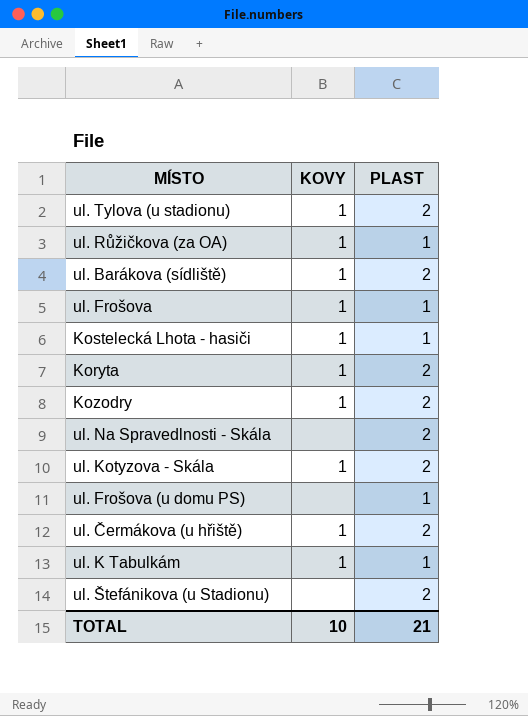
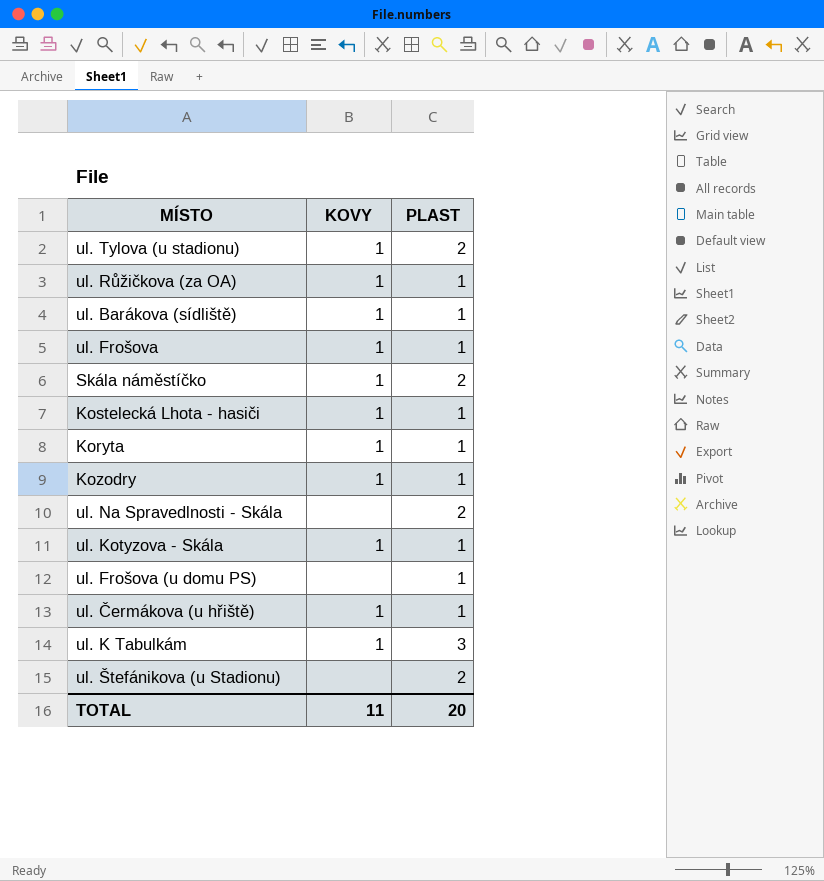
ul. Barákova (sídliště) | PLAST: 2 -> 1
row Skála náměstíčko: none -> 1 | 2
Koryta | PLAST: 2 -> 1
Kozodry | PLAST: 2 -> 1
ul. Kotyzova - Skála | PLAST: 2 -> 1
ul. Čermákova (u hřiště) | PLAST: 2 -> 1
ul. K Tabulkám | PLAST: 1 -> 3
TOTAL | KOVY: 10 -> 11
TOTAL | PLAST: 21 -> 20

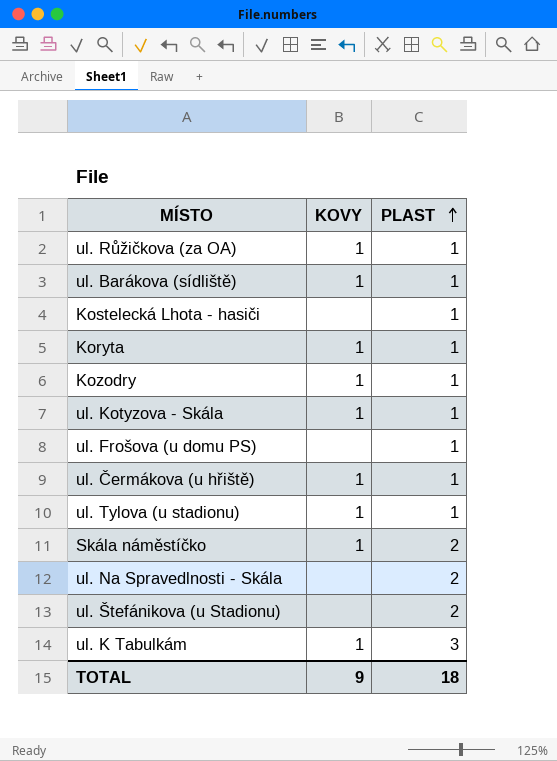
row order: none -> PLAST ascending
row ul. Frošova: 1 | 1 -> none
Kostelecká Lhota - hasiči | KOVY: 1 -> none
ul. Tylova (u stadionu) | PLAST: 2 -> 1
TOTAL | KOVY: 11 -> 9
TOTAL | PLAST: 20 -> 18

